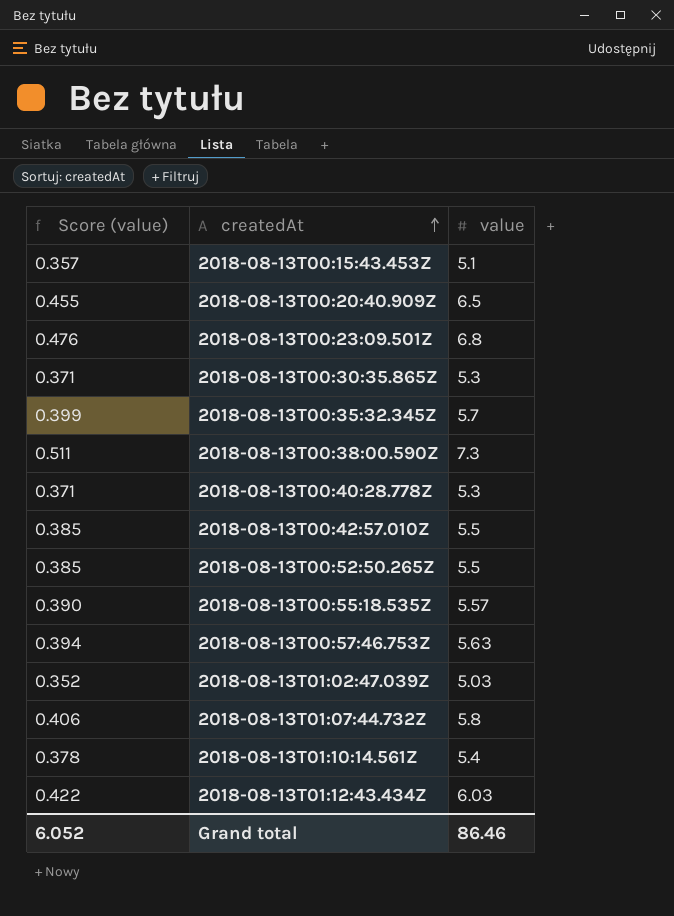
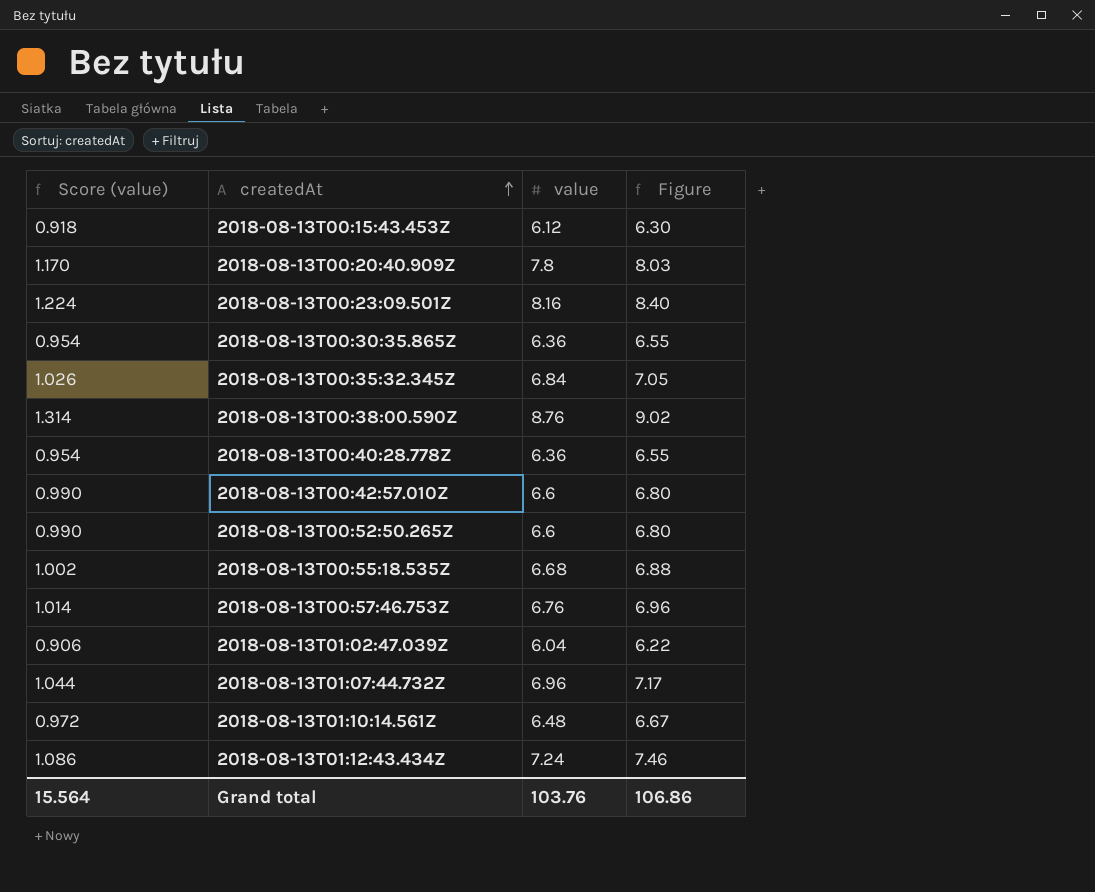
column Score (value) | formula: [value] * 0.07 -> [value] * 0.15
column Figure | formula: none -> [value] * 1.03
2018-08-13T00:15:43.453Z | value: 5.1 -> 6.12
2018-08-13T00:20:40.909Z | value: 6.5 -> 7.8
2018-08-13T00:23:09.501Z | value: 6.8 -> 8.16
2018-08-13T00:30:35.865Z | value: 5.3 -> 6.36
2018-08-13T00:35:32.345Z | value: 5.7 -> 6.84
2018-08-13T00:38:00.590Z | value: 7.3 -> 8.76
2018-08-13T00:40:28.778Z | value: 5.3 -> 6.36
2018-08-13T00:42:57.010Z | value: 5.5 -> 6.6
2018-08-13T00:52:50.265Z | value: 5.5 -> 6.6
2018-08-13T00:55:18.535Z | value: 5.57 -> 6.68
2018-08-13T00:57:46.753Z | value: 5.63 -> 6.76
2018-08-13T01:02:47.039Z | value: 5.03 -> 6.04
2018-08-13T01:07:44.732Z | value: 5.8 -> 6.96
2018-08-13T01:10:14.561Z | value: 5.4 -> 6.48
2018-08-13T01:12:43.434Z | value: 6.03 -> 7.24
Grand total | Score (value): 6.052 -> 15.564
Grand total | value: 86.46 -> 103.76

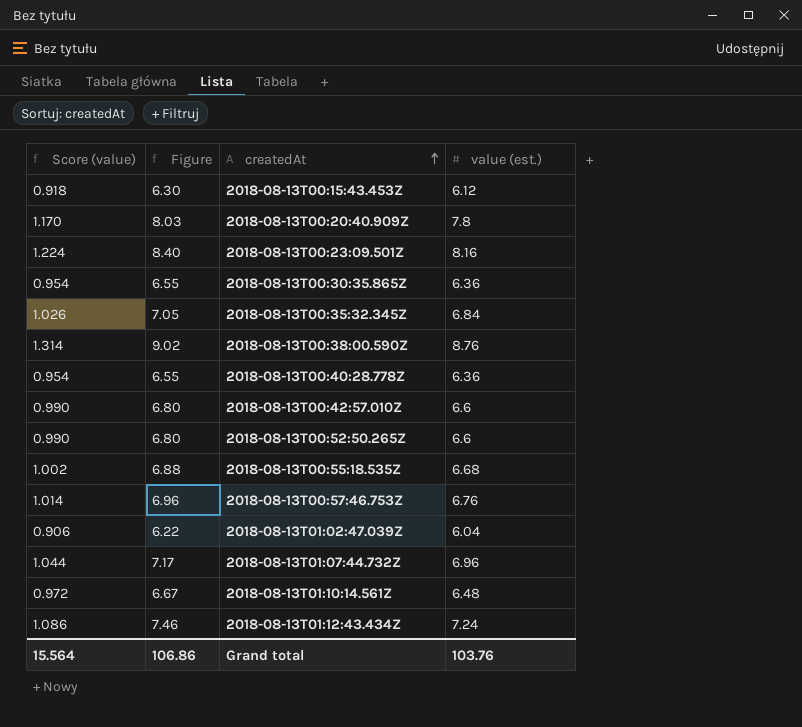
column Figure | position: 4 -> 2
column name: value -> value (est.)

